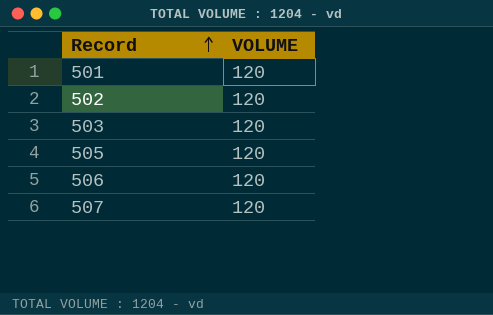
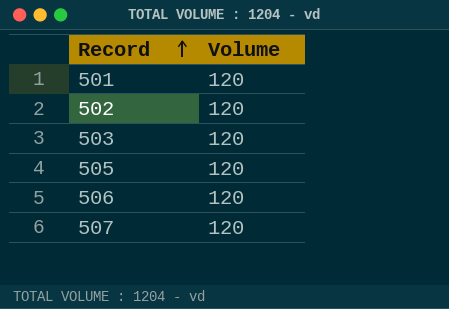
column name: VOLUME -> Volume

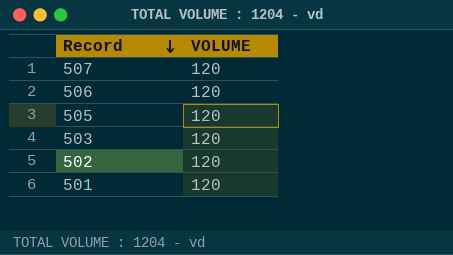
row order: Record ascending -> Record descending
column name: Volume -> VOLUME

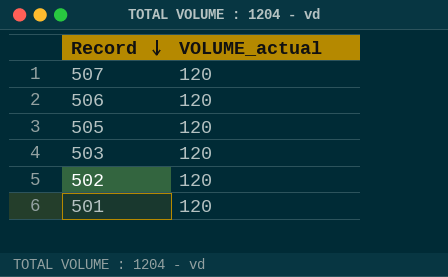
column name: VOLUME -> VOLUME_actual

